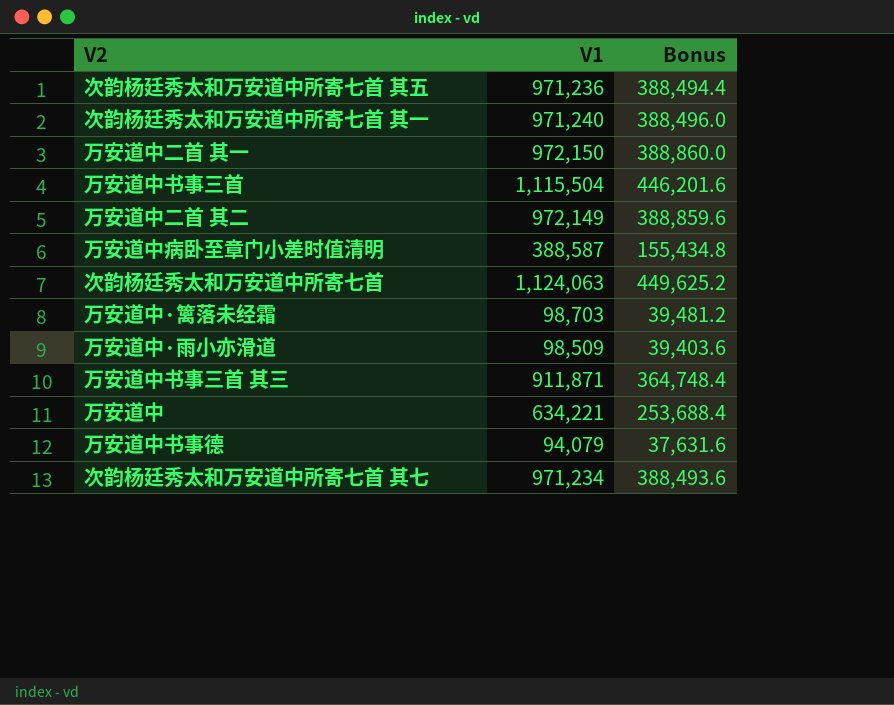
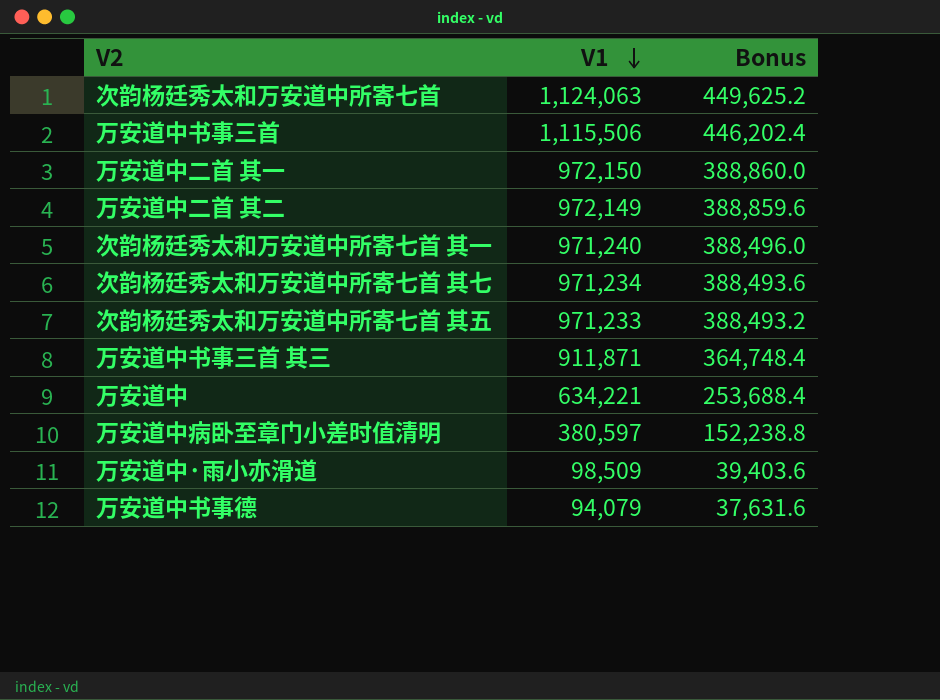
row order: none -> V1 descending
row 万安道中·篱落未经霜: 98,703 | 39,481.2 -> none
万安道中书事三首 | V1: 1,115,504 -> 1,115,506
万安道中书事三首 | Bonus: 446,201.6 -> 446,202.4
次韵杨廷秀太和万安道中所寄七首 其五 | V1: 971,236 -> 971,233
次韵杨廷秀太和万安道中所寄七首 其五 | Bonus: 388,494.4 -> 388,493.2
万安道中病卧至章门小差时值清明 | V1: 388,587 -> 380,597
万安道中病卧至章门小差时值清明 | Bonus: 155,434.8 -> 152,238.8

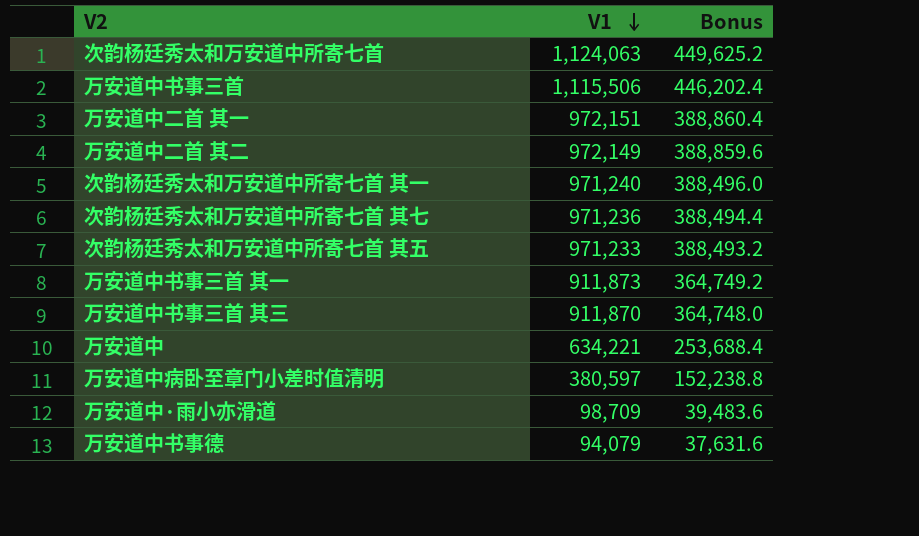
万安道中二首 其一 | V1: 972,150 -> 972,151
万安道中二首 其一 | Bonus: 388,860.0 -> 388,860.4
次韵杨廷秀太和万安道中所寄七首 其七 | V1: 971,234 -> 971,236
次韵杨廷秀太和万安道中所寄七首 其七 | Bonus: 388,493.6 -> 388,494.4
row 万安道中书事三首 其一: none -> 911,873 | 364,749.2
万安道中书事三首 其三 | V1: 911,871 -> 911,870
万安道中书事三首 其三 | Bonus: 364,748.4 -> 364,748.0
万安道中·雨小亦滑道 | V1: 98,509 -> 98,709
万安道中·雨小亦滑道 | Bonus: 39,403.6 -> 39,483.6

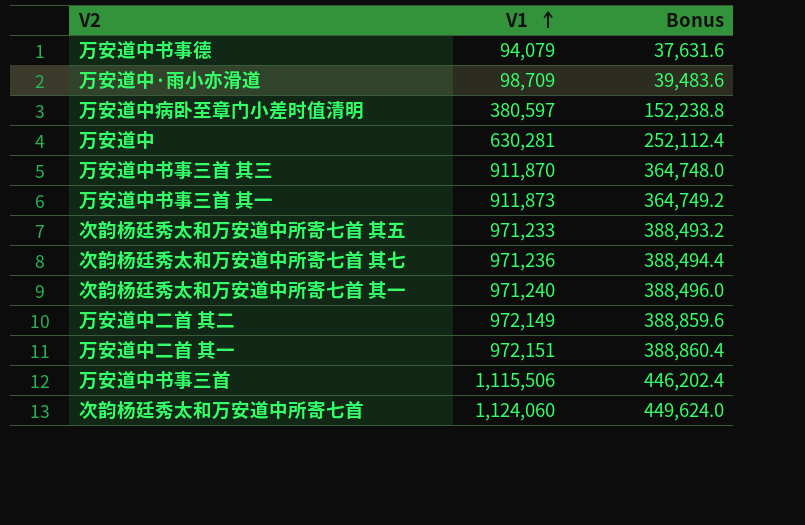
row order: V1 descending -> V1 ascending
万安道中 | V1: 634,221 -> 630,281
万安道中 | Bonus: 253,688.4 -> 252,112.4
次韵杨廷秀太和万安道中所寄七首 | V1: 1,124,063 -> 1,124,060
次韵杨廷秀太和万安道中所寄七首 | Bonus: 449,625.2 -> 449,624.0

